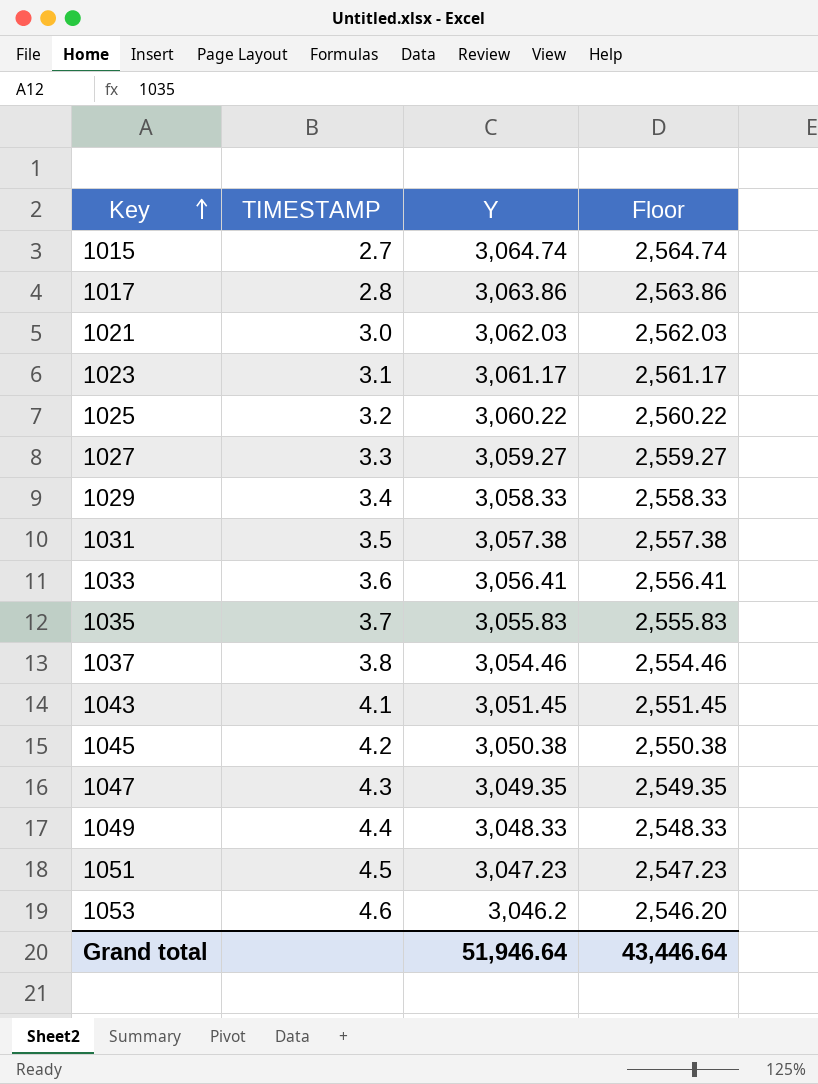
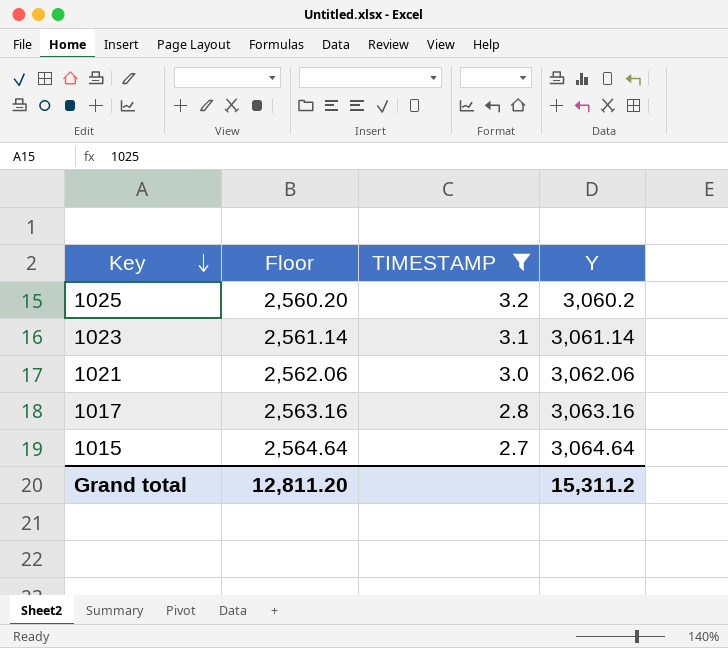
filter: none -> TIMESTAMP <= 3.2
row order: Key ascending -> Key descending
column Floor | position: 4 -> 2
1025 | Floor: 2,560.22 -> 2,560.20
1025 | Y: 3,060.22 -> 3,060.2
1023 | Floor: 2,561.17 -> 2,561.14
1023 | Y: 3,061.17 -> 3,061.14
1021 | Floor: 2,562.03 -> 2,562.06
1021 | Y: 3,062.03 -> 3,062.06
1017 | Floor: 2,563.86 -> 2,563.16
1017 | Y: 3,063.86 -> 3,063.16
1015 | Floor: 2,564.74 -> 2,564.64
1015 | Y: 3,064.74 -> 3,064.64
Grand total | Floor: 43,446.64 -> 12,811.20
Grand total | Y: 51,946.64 -> 15,311.2

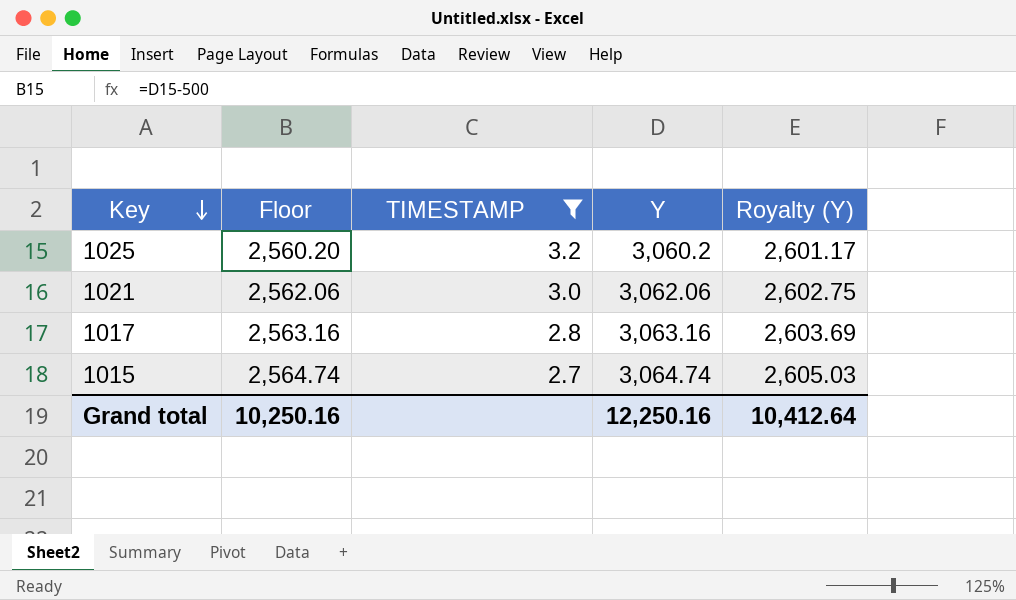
column Royalty (Y) | formula: none -> [Y] * 0.85
row 1023: 2,561.14 | 3.1 | 3,061.14 -> none
1015 | Floor: 2,564.64 -> 2,564.74
1015 | Y: 3,064.64 -> 3,064.74
Grand total | Floor: 12,811.20 -> 10,250.16
Grand total | Y: 15,311.2 -> 12,250.16

